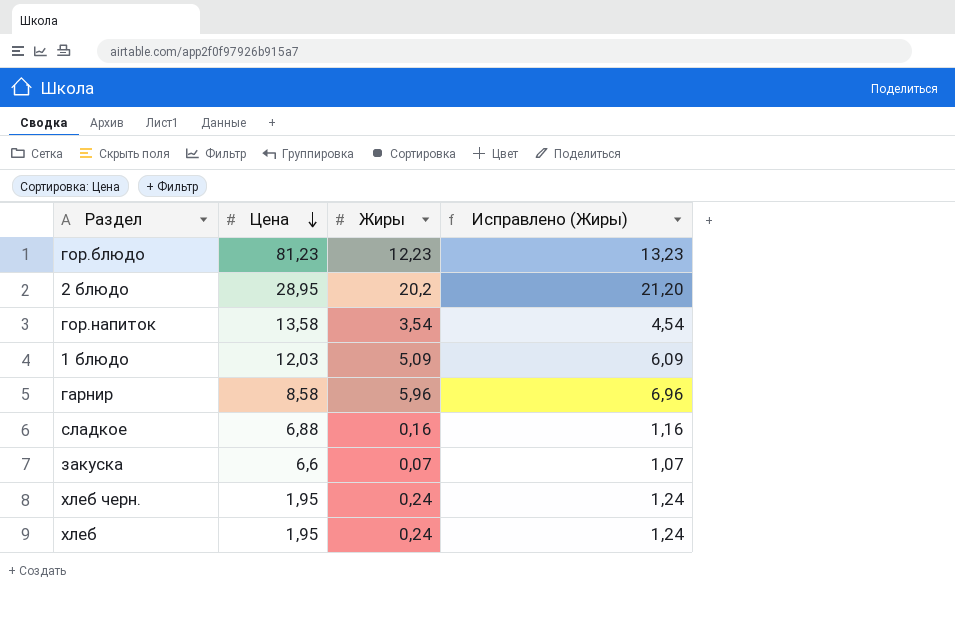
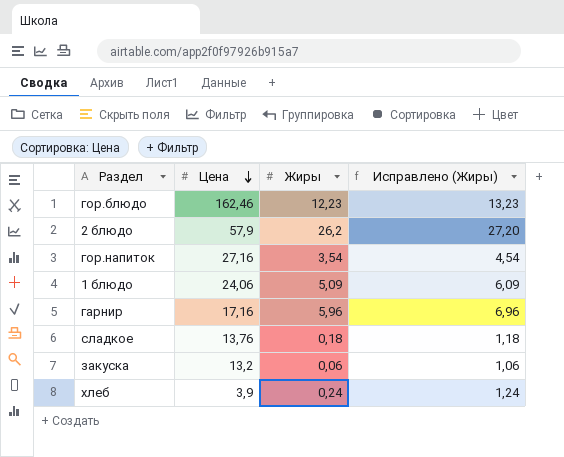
row хлеб черн.: 1,95 | 0,24 | 1,24 -> none
гор.блюдо | Цена: 81,23 -> 162,46
2 блюдо | Цена: 28,95 -> 57,9
2 блюдо | Жиры: 20,2 -> 26,2
2 блюдо | Исправлено (Жиры): 21,20 -> 27,20
гор.напиток | Цена: 13,58 -> 27,16
1 блюдо | Цена: 12,03 -> 24,06
гарнир | Цена: 8,58 -> 17,16
сладкое | Цена: 6,88 -> 13,76
сладкое | Жиры: 0,16 -> 0,18
сладкое | Исправлено (Жиры): 1,16 -> 1,18
закуска | Цена: 6,6 -> 13,2
закуска | Жиры: 0,07 -> 0,06
закуска | Исправлено (Жиры): 1,07 -> 1,06
хлеб | Цена: 1,95 -> 3,9

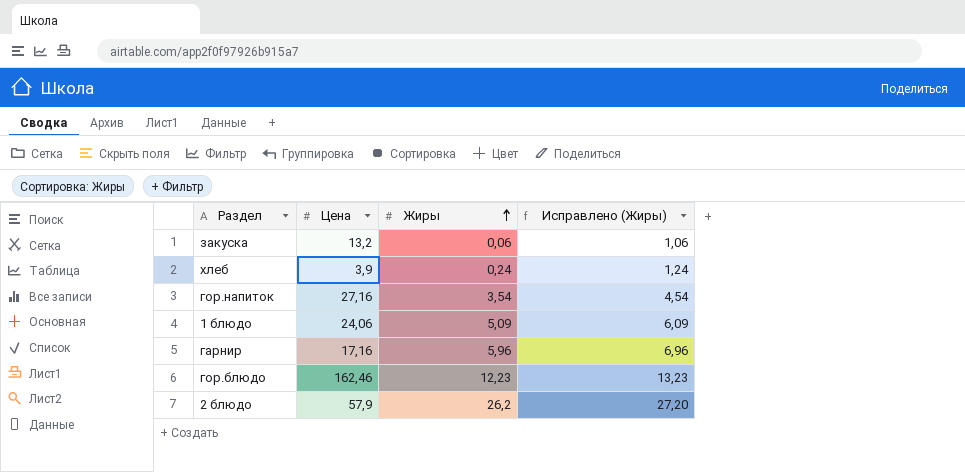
row order: Цена descending -> Жиры ascending
row сладкое: 13,76 | 0,18 | 1,18 -> none

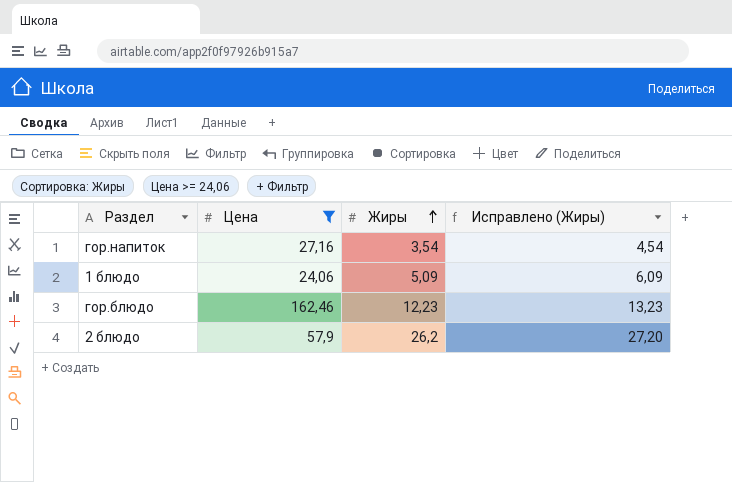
filter: none -> Цена >= 24,06

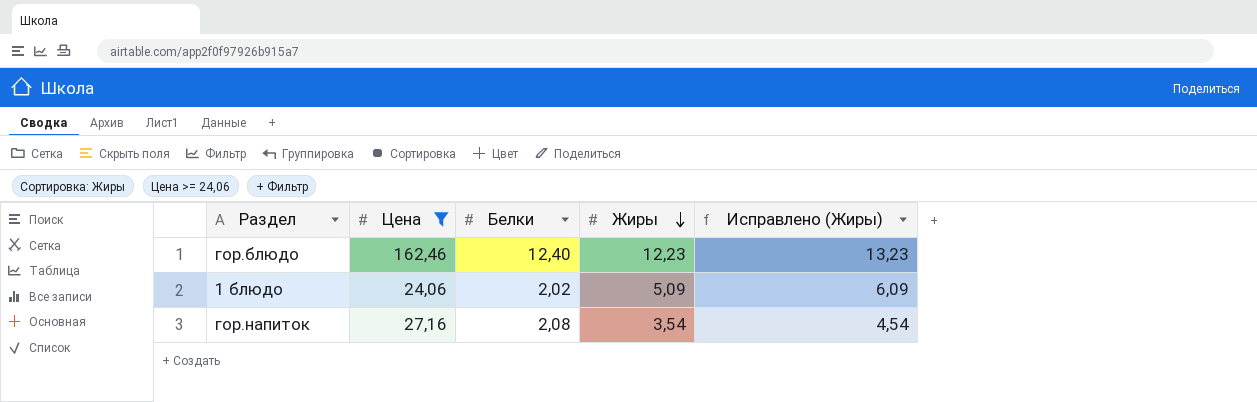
row order: Жиры ascending -> Жиры descending
column Белки | position: none -> 3
row 2 блюдо: 57,9 | 26,2 | 27,20 -> none

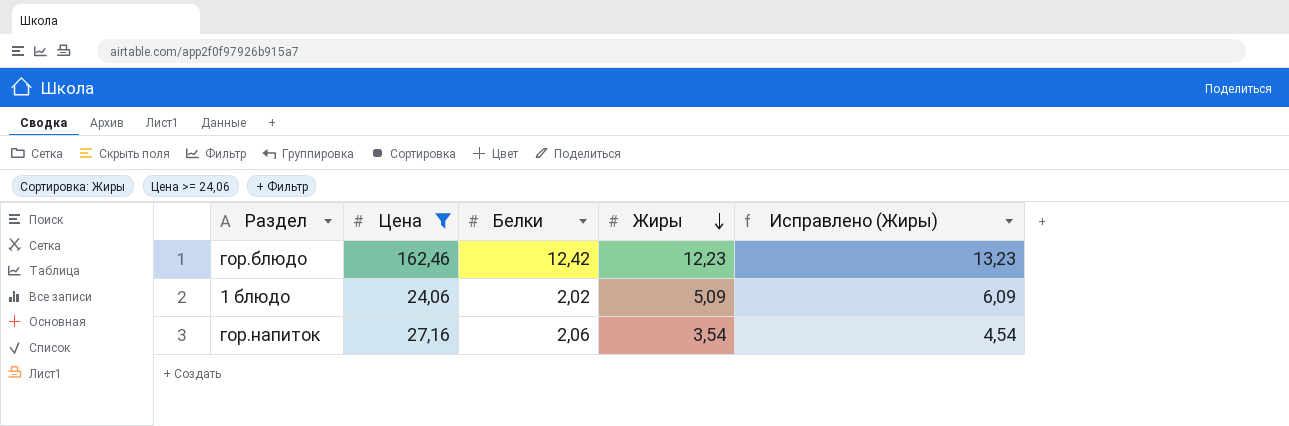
гор.блюдо | Белки: 12,40 -> 12,42
гор.напиток | Белки: 2,08 -> 2,06

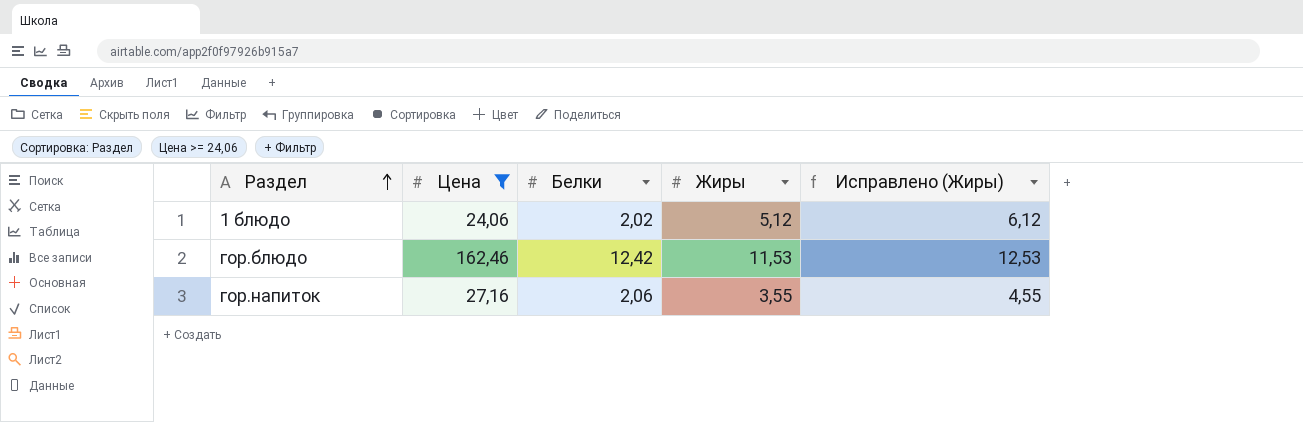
row order: Жиры descending -> Раздел ascending
1 блюдо | Жиры: 5,09 -> 5,12
1 блюдо | Исправлено (Жиры): 6,09 -> 6,12
гор.блюдо | Жиры: 12,23 -> 11,53
гор.блюдо | Исправлено (Жиры): 13,23 -> 12,53
гор.напиток | Жиры: 3,54 -> 3,55
гор.напиток | Исправлено (Жиры): 4,54 -> 4,55

